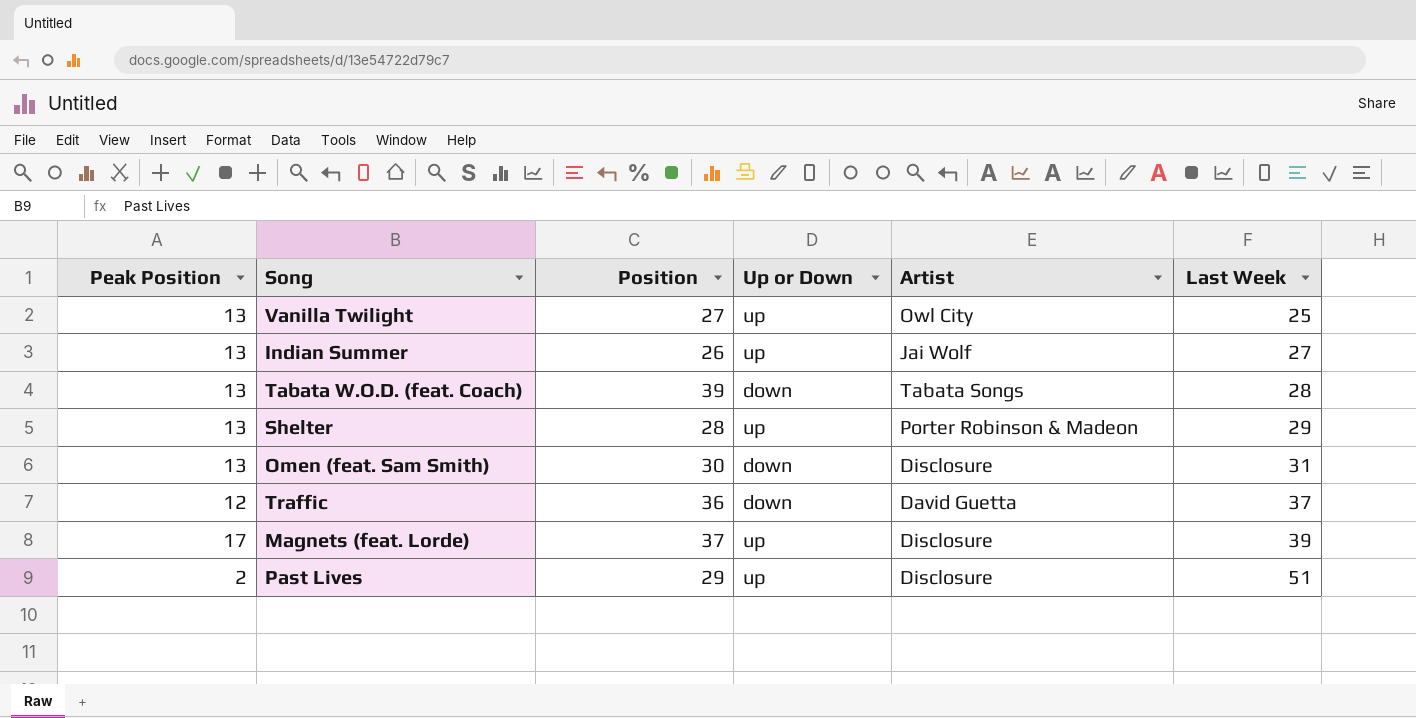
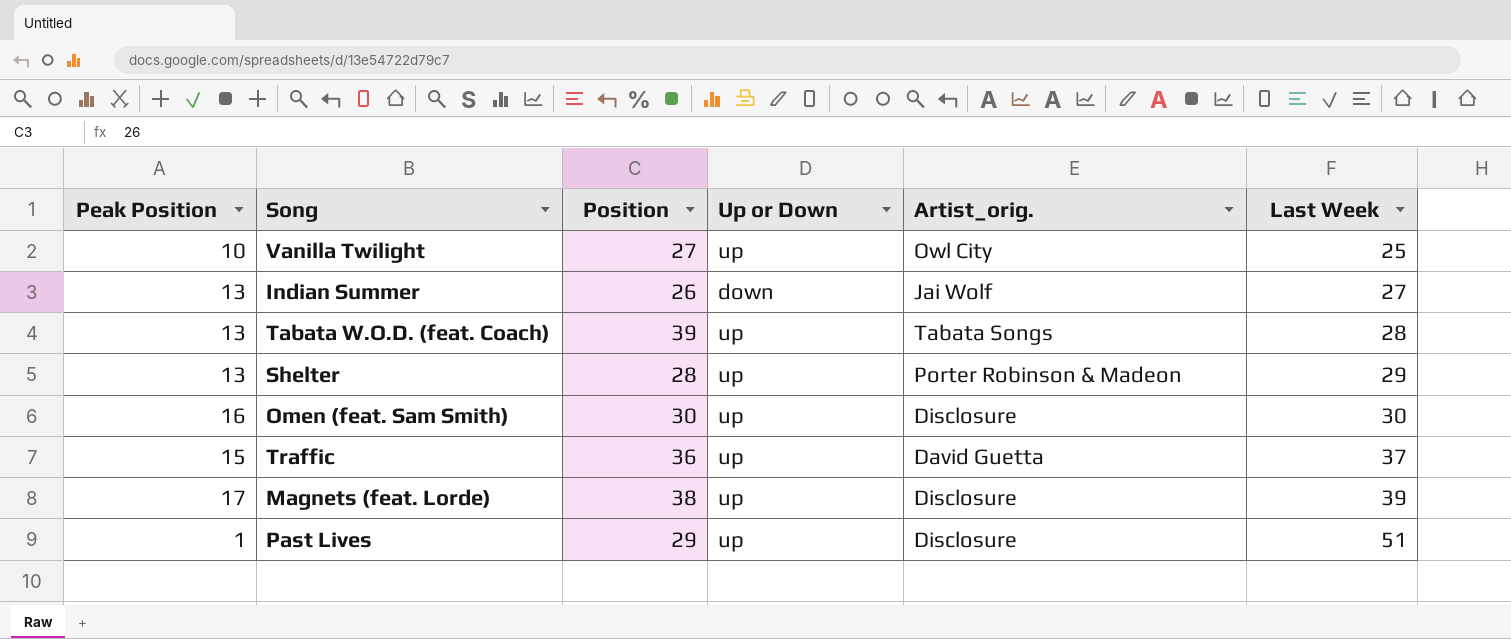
column name: Artist -> Artist_orig.
Vanilla Twilight | Peak Position: 13 -> 10
Indian Summer | Up or Down: up -> down
Tabata W.O.D. (feat. Coach) | Up or Down: down -> up
Omen (feat. Sam Smith) | Peak Position: 13 -> 16
Omen (feat. Sam Smith) | Up or Down: down -> up
Omen (feat. Sam Smith) | Last Week: 31 -> 30
Traffic | Peak Position: 12 -> 15
Traffic | Up or Down: down -> up
Magnets (feat. Lorde) | Position: 37 -> 38
Past Lives | Peak Position: 2 -> 1

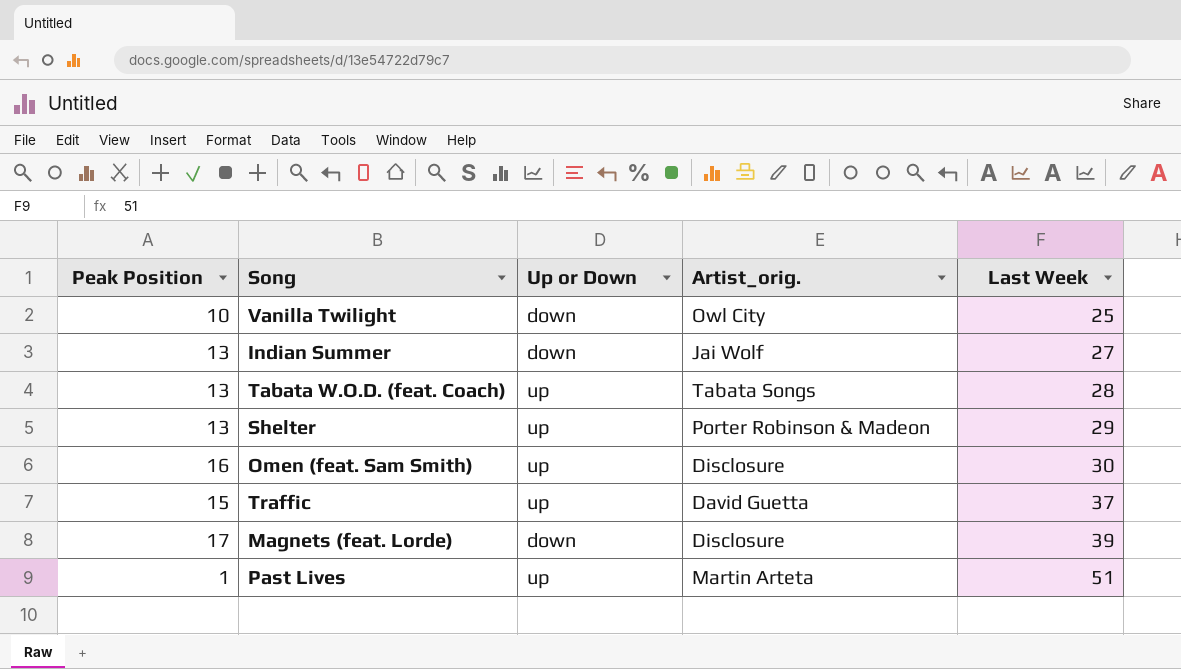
column Position | position: 3 -> none
Vanilla Twilight | Up or Down: up -> down
Magnets (feat. Lorde) | Up or Down: up -> down
Past Lives | Artist_orig.: Disclosure -> Martin Arteta

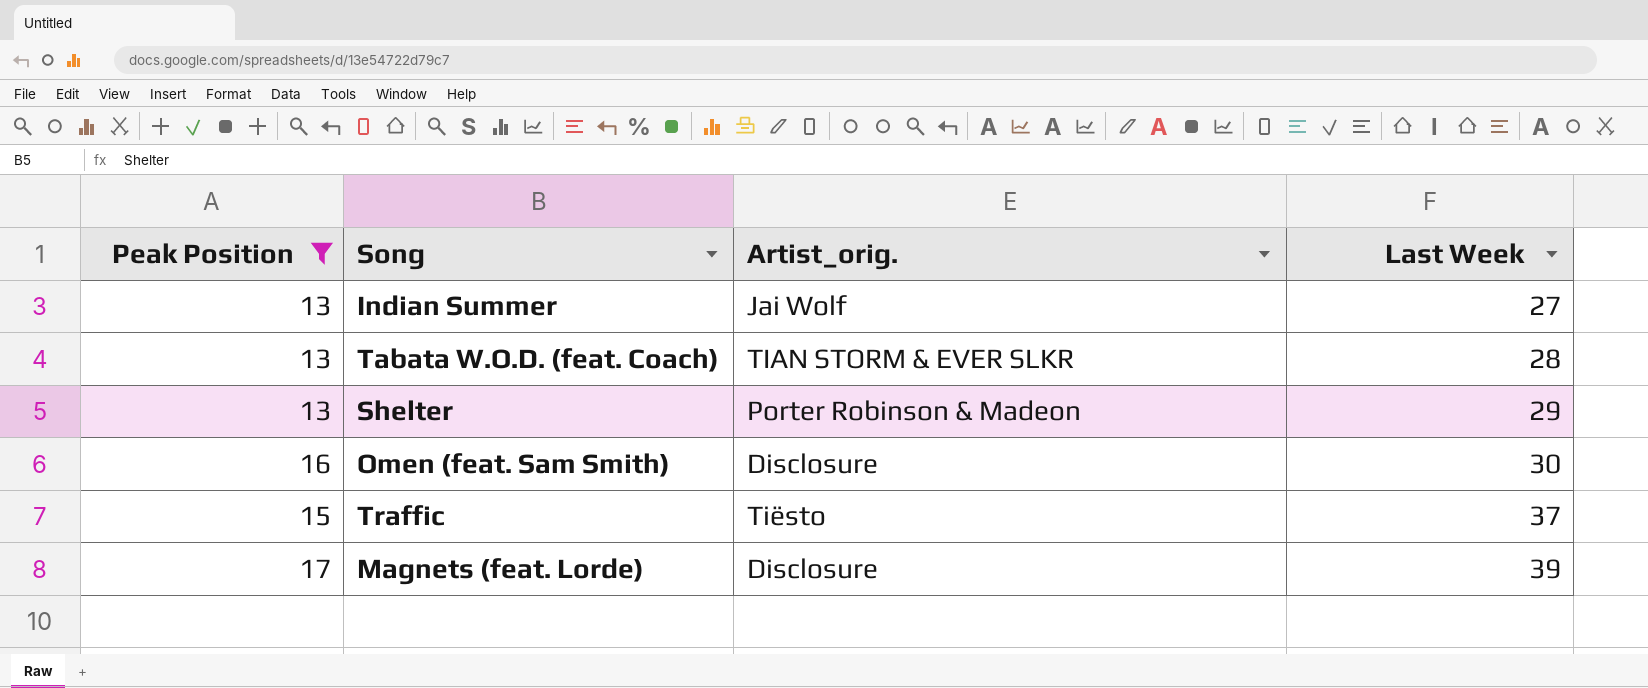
filter: none -> Peak Position >= 13
column Up or Down | position: 3 -> none
Tabata W.O.D. (feat. Coach) | Artist_orig.: Tabata Songs -> TIAN STORM & EVER SLKR
Traffic | Artist_orig.: David Guetta -> Tiësto

